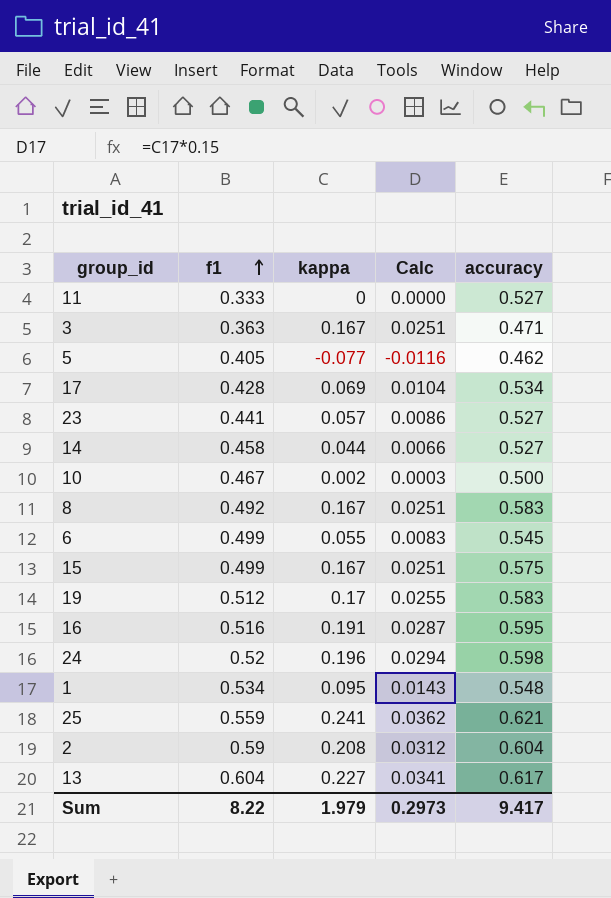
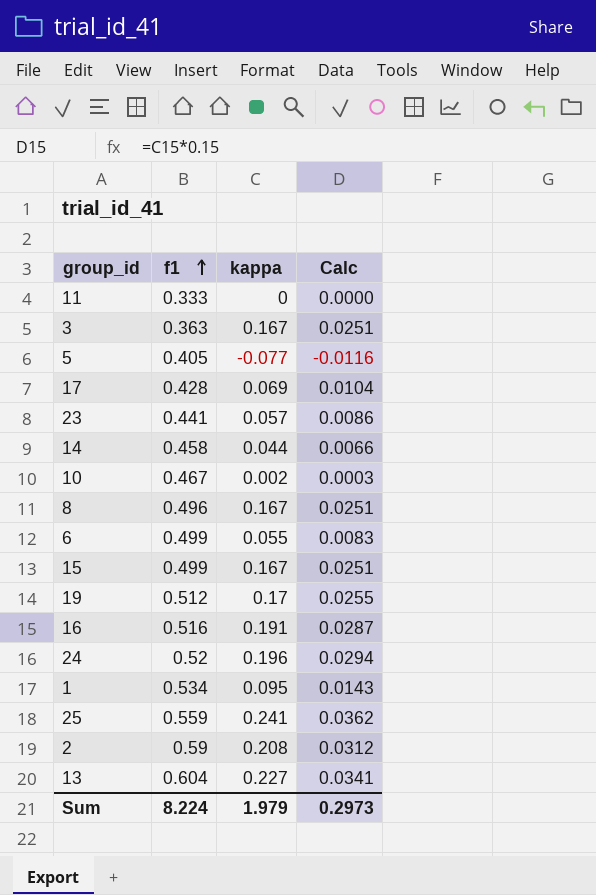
column accuracy | position: 5 -> none
8 | f1: 0.492 -> 0.496
Sum | f1: 8.22 -> 8.224

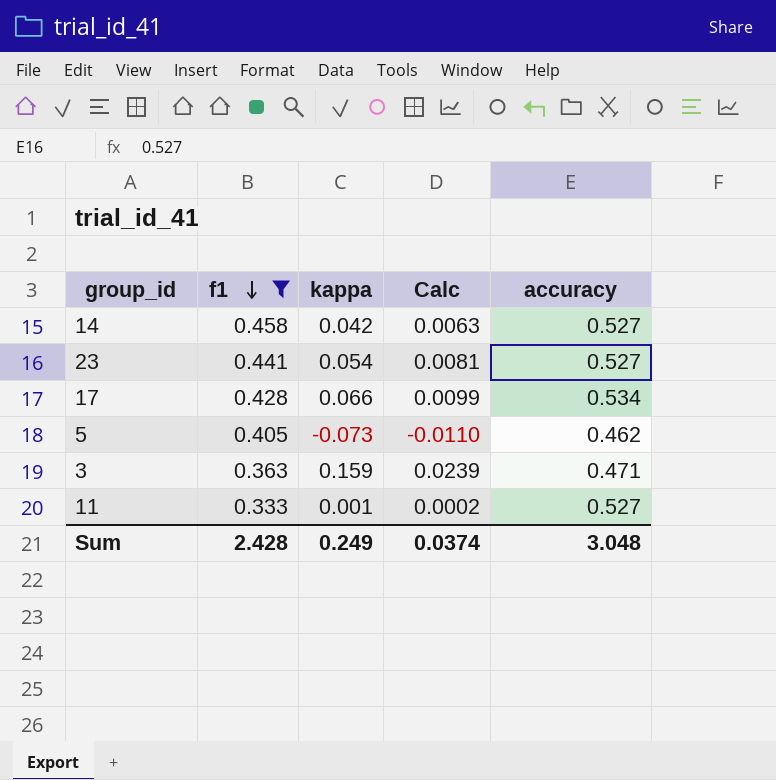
filter: none -> f1 <= 0.458
row order: f1 ascending -> f1 descending
column accuracy | position: none -> 5
14 | kappa: 0.044 -> 0.042
14 | Calc: 0.0066 -> 0.0063
23 | kappa: 0.057 -> 0.054
23 | Calc: 0.0086 -> 0.0081
17 | kappa: 0.069 -> 0.066
17 | Calc: 0.0104 -> 0.0099
5 | kappa: -0.077 -> -0.073
5 | Calc: -0.0116 -> -0.0110
3 | kappa: 0.167 -> 0.159
3 | Calc: 0.0251 -> 0.0239
11 | kappa: 0 -> 0.001
11 | Calc: 0.0000 -> 0.0002
Sum | f1: 8.224 -> 2.428
Sum | kappa: 1.979 -> 0.249
Sum | Calc: 0.2973 -> 0.0374

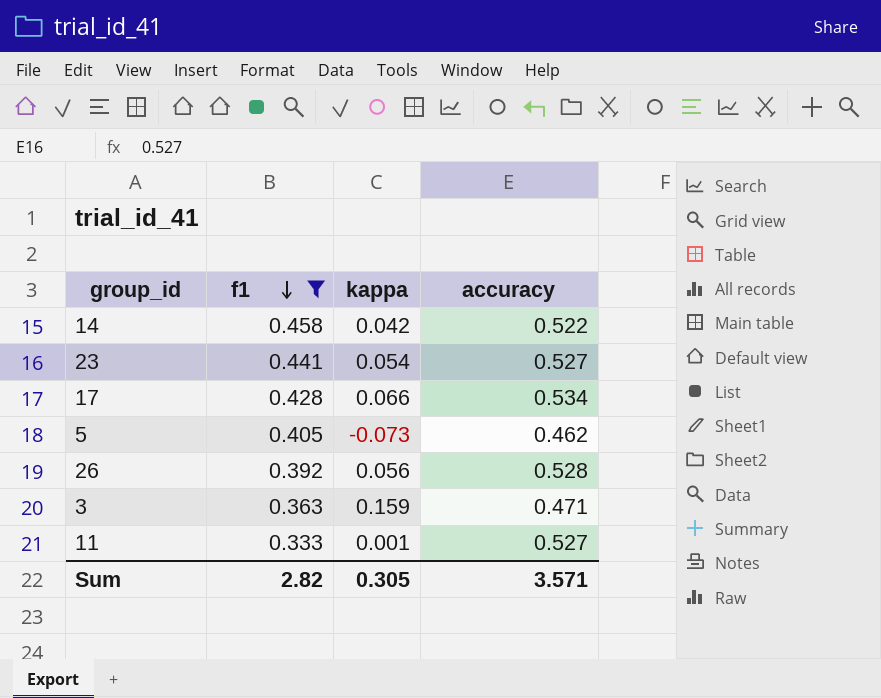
column Calc | formula: [kappa] * 0.15 -> none
14 | accuracy: 0.527 -> 0.522
row 26: none -> 0.392 | 0.056 | 0.528
Sum | f1: 2.428 -> 2.82
Sum | kappa: 0.249 -> 0.305
Sum | accuracy: 3.048 -> 3.571

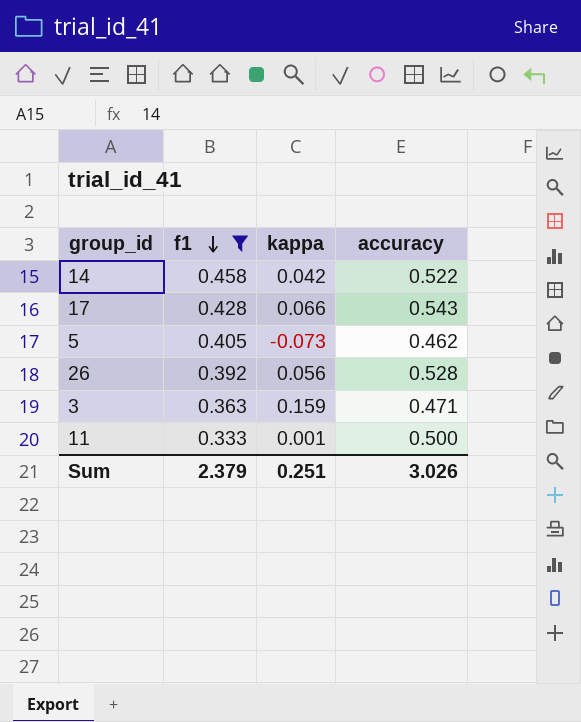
row 23: 0.441 | 0.054 | 0.527 -> none
17 | accuracy: 0.534 -> 0.543
11 | accuracy: 0.527 -> 0.500
Sum | f1: 2.82 -> 2.379
Sum | kappa: 0.305 -> 0.251
Sum | accuracy: 3.571 -> 3.026

